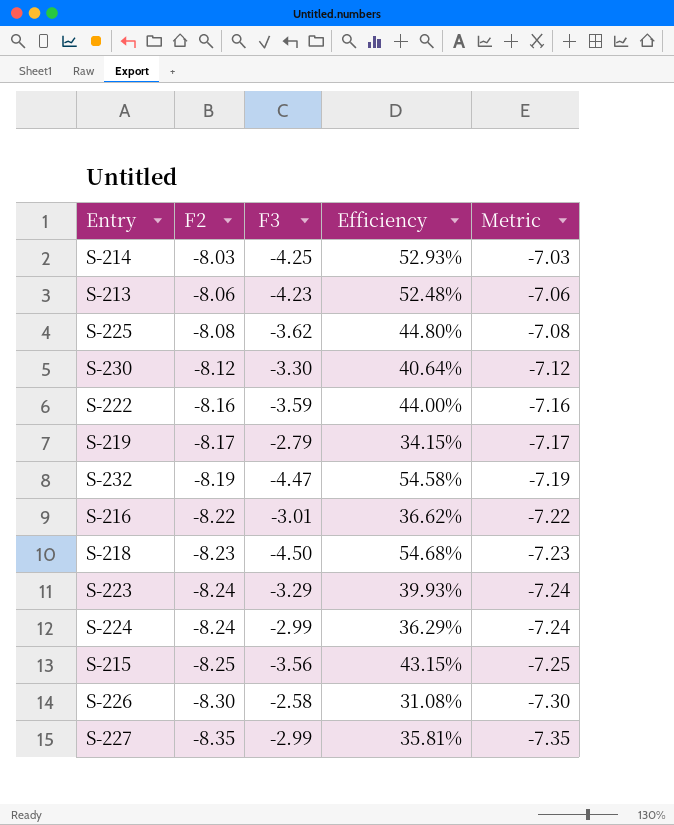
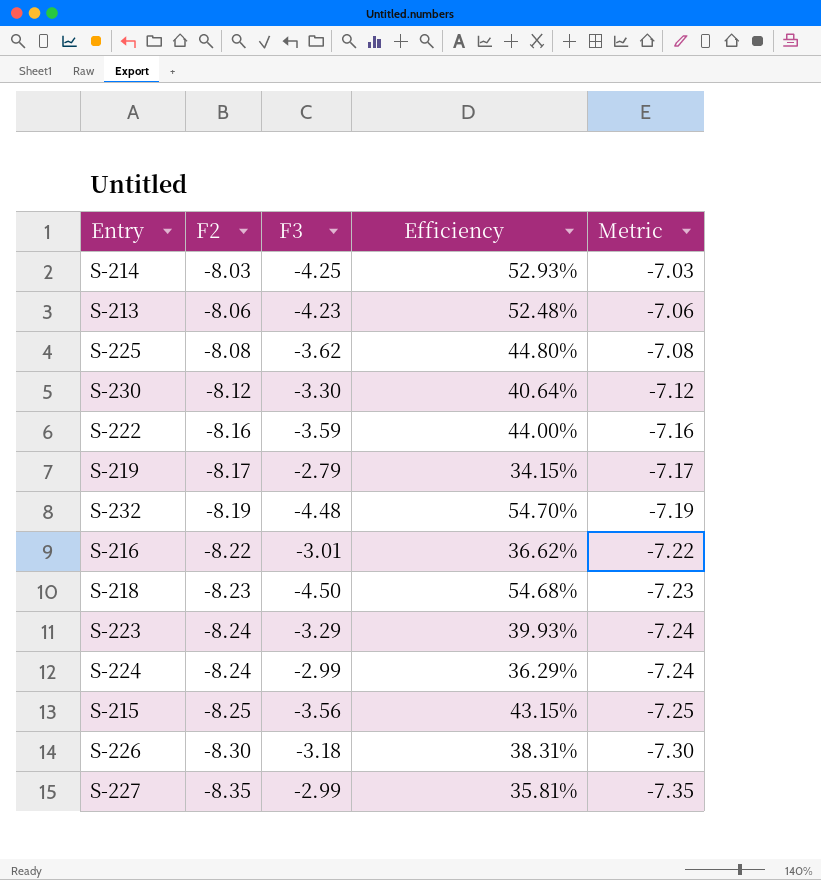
S-232 | F3: -4.47 -> -4.48
S-232 | Efficiency: 54.58% -> 54.70%
S-226 | F3: -2.58 -> -3.18
S-226 | Efficiency: 31.08% -> 38.31%

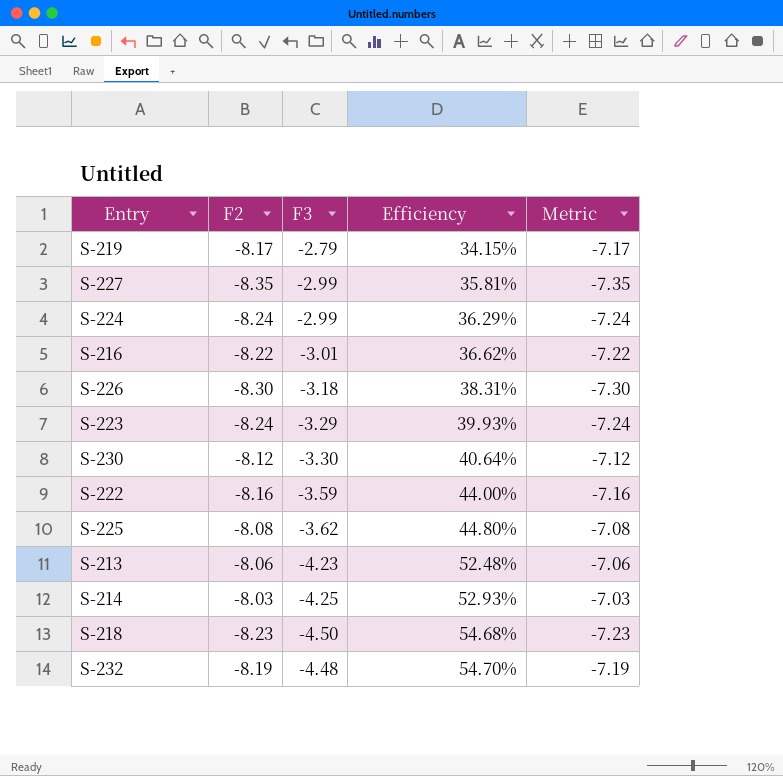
row order: F2 descending -> Efficiency ascending
row S-215: -8.25 | -3.56 | 43.15% | -7.25 -> none

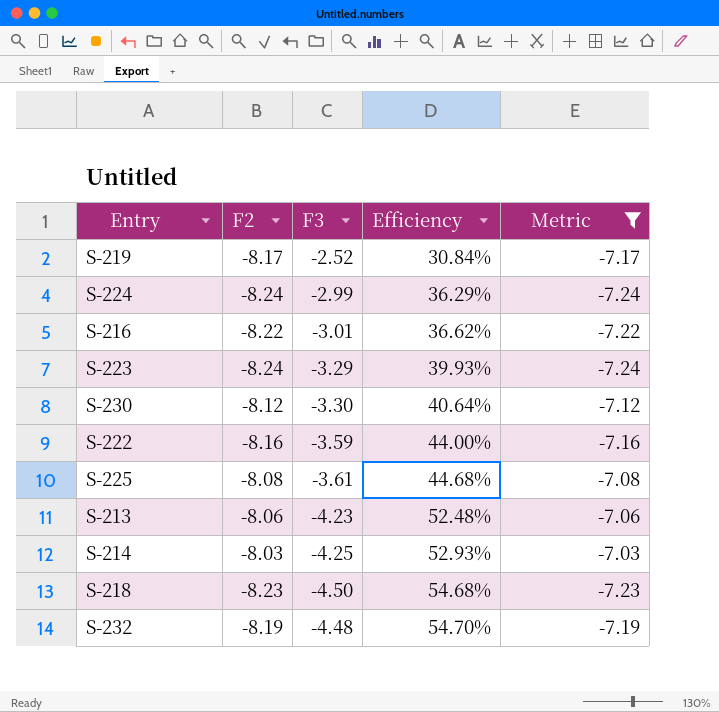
filter: none -> Metric >= -7.24
S-219 | F3: -2.79 -> -2.52
S-219 | Efficiency: 34.15% -> 30.84%
S-225 | F3: -3.62 -> -3.61
S-225 | Efficiency: 44.80% -> 44.68%

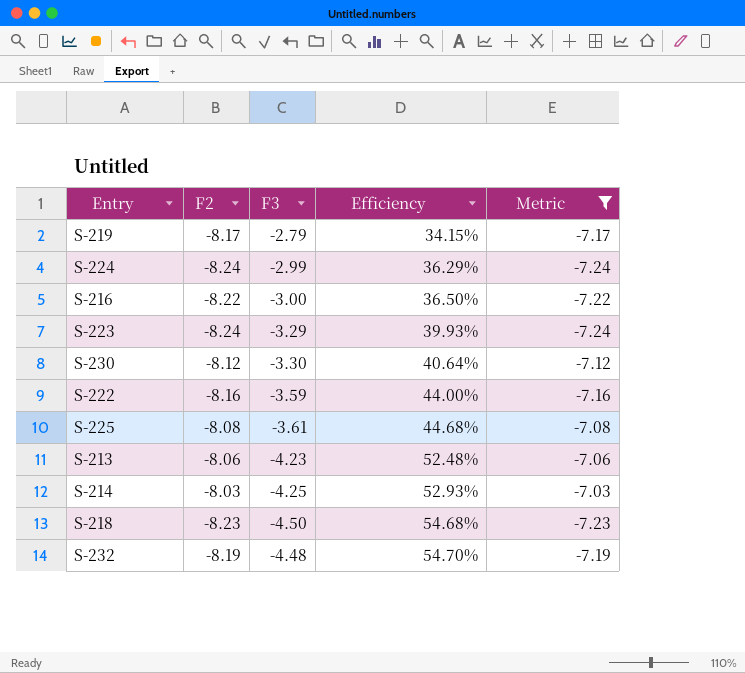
S-219 | F3: -2.52 -> -2.79
S-219 | Efficiency: 30.84% -> 34.15%
S-216 | F3: -3.01 -> -3.00
S-216 | Efficiency: 36.62% -> 36.50%

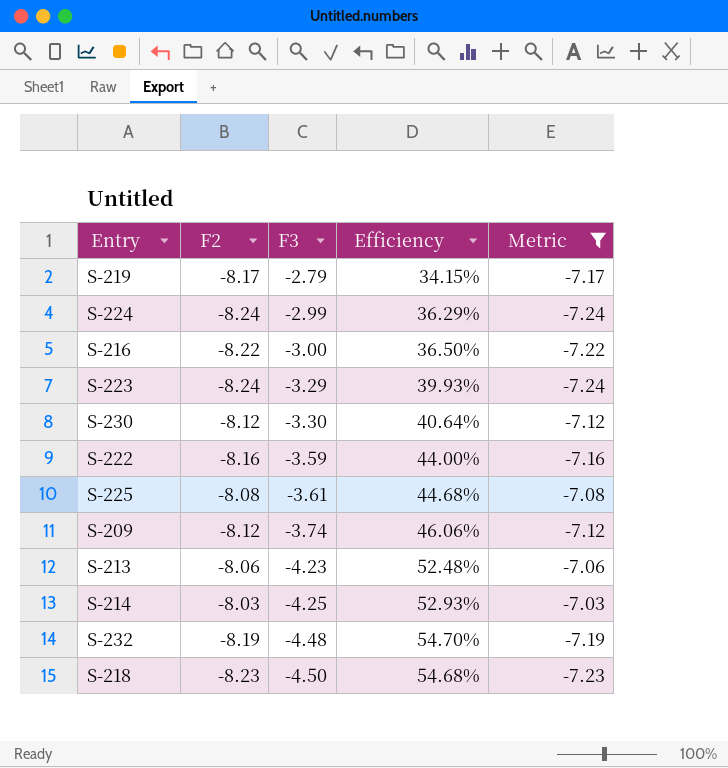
row order: Efficiency ascending -> F3 descending
row S-209: none -> -8.12 | -3.74 | 46.06% | -7.12

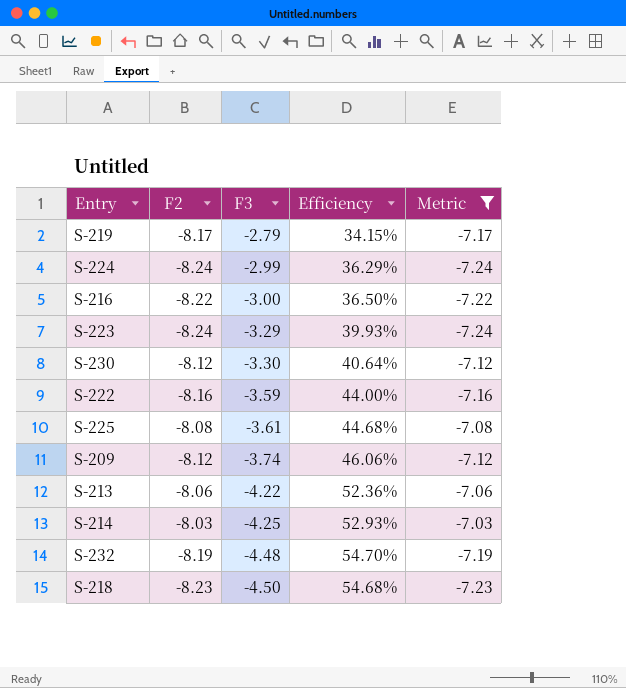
S-213 | F3: -4.23 -> -4.22
S-213 | Efficiency: 52.48% -> 52.36%

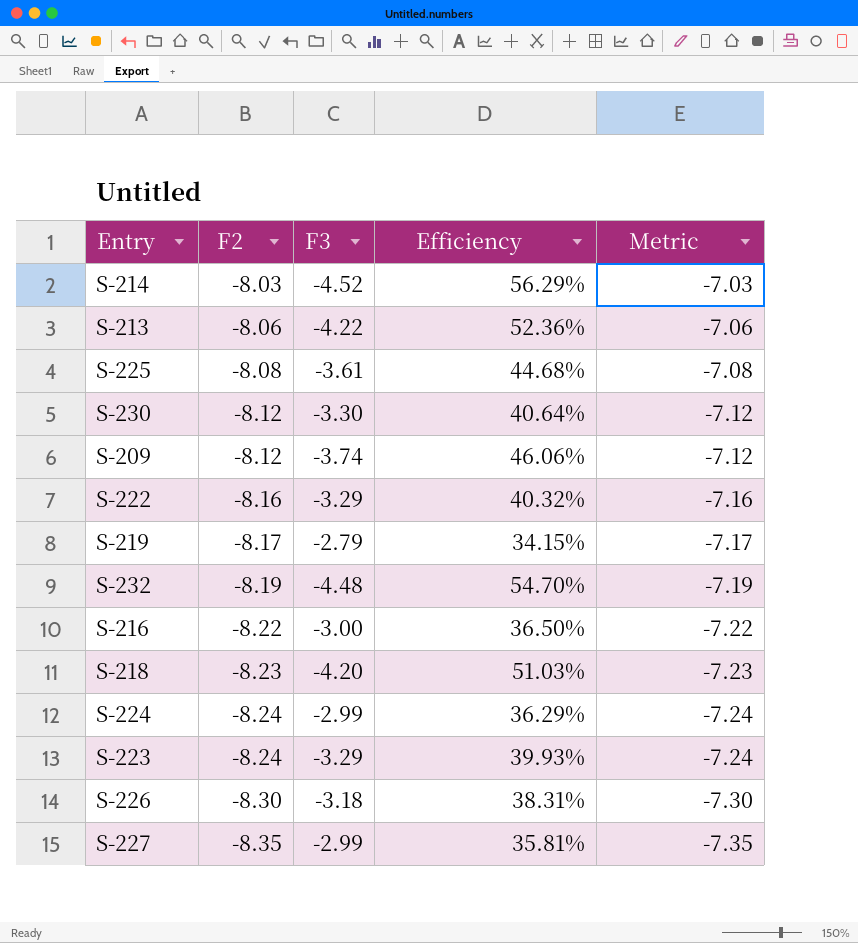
filter: Metric >= -7.24 -> none
row order: F3 descending -> F2 descending
S-214 | F3: -4.25 -> -4.52
S-214 | Efficiency: 52.93% -> 56.29%
S-222 | F3: -3.59 -> -3.29
S-222 | Efficiency: 44.00% -> 40.32%
S-218 | F3: -4.50 -> -4.20
S-218 | Efficiency: 54.68% -> 51.03%

